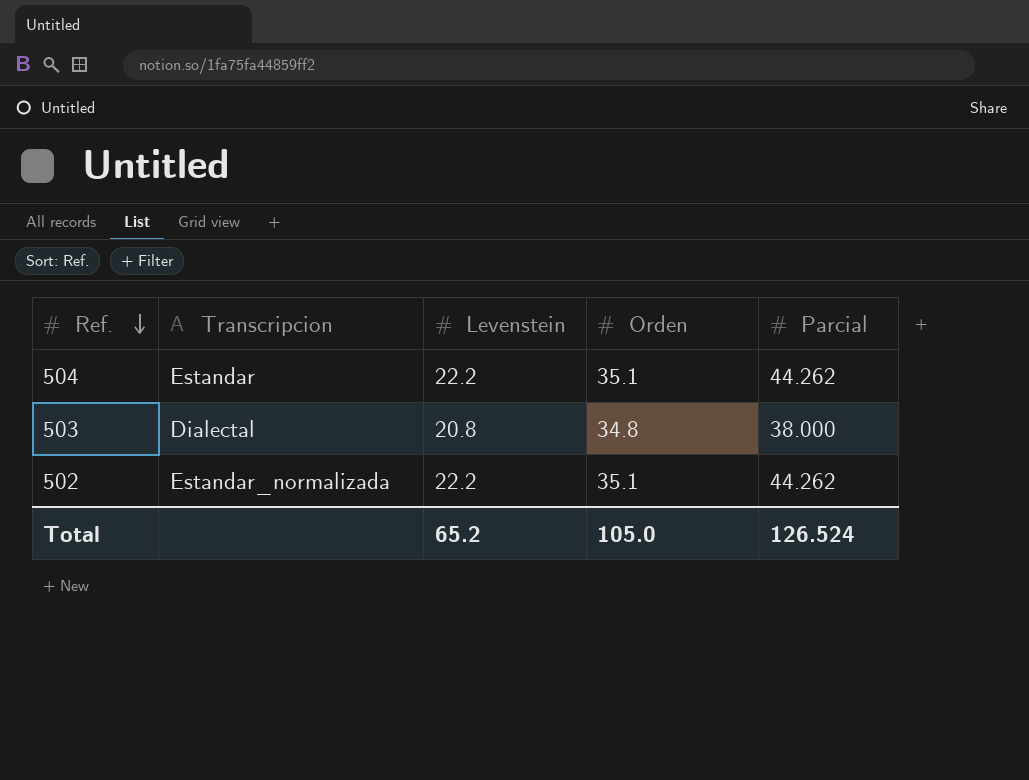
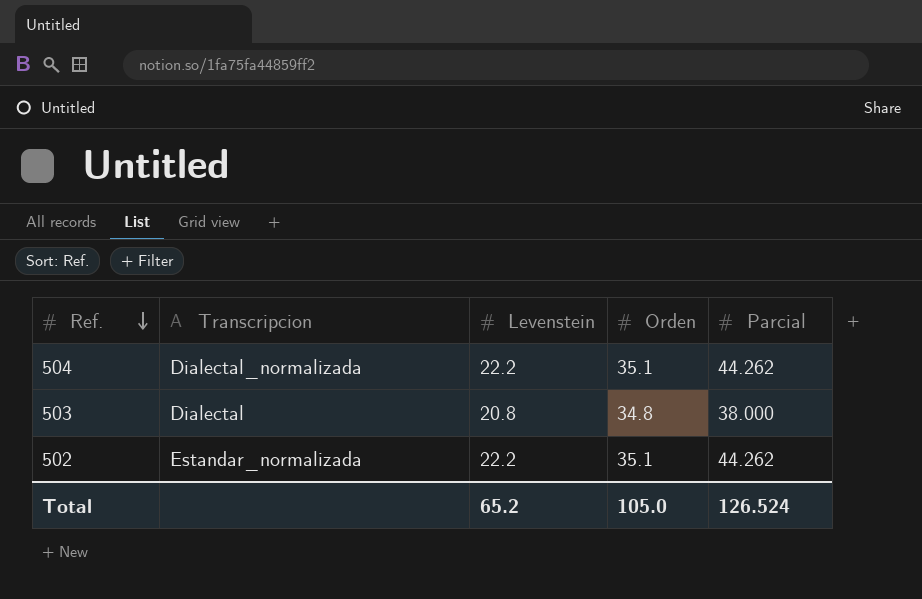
504 | Transcripcion: Estandar -> Dialectal_normalizada

